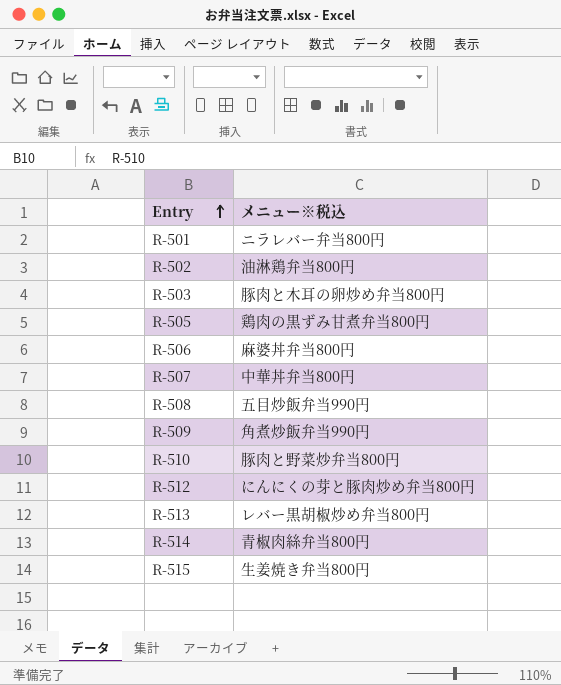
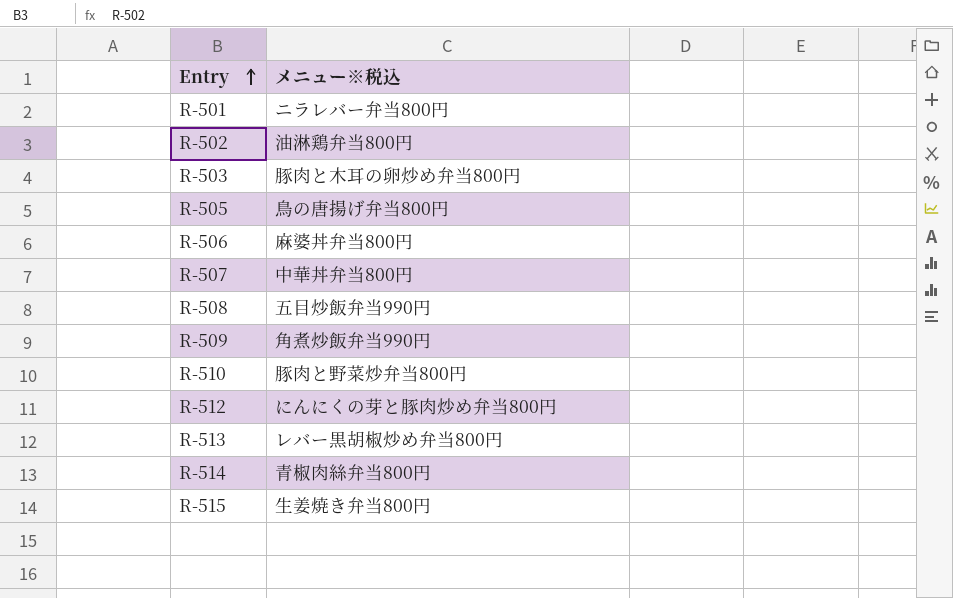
R-505 | メニュー※税込: 鶏肉の黒ずみ甘煮弁当800円 -> 鳥の唐揚げ弁当800円

